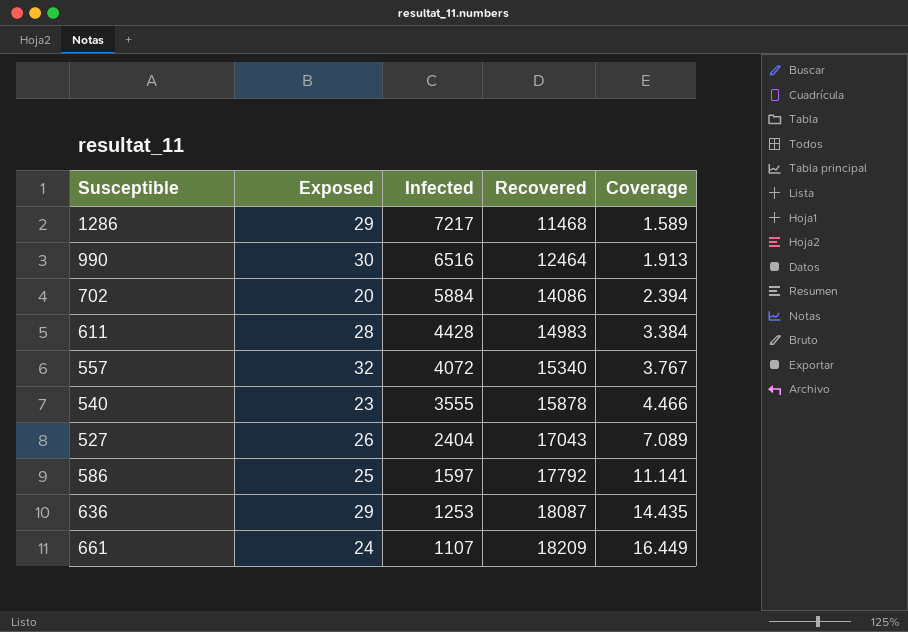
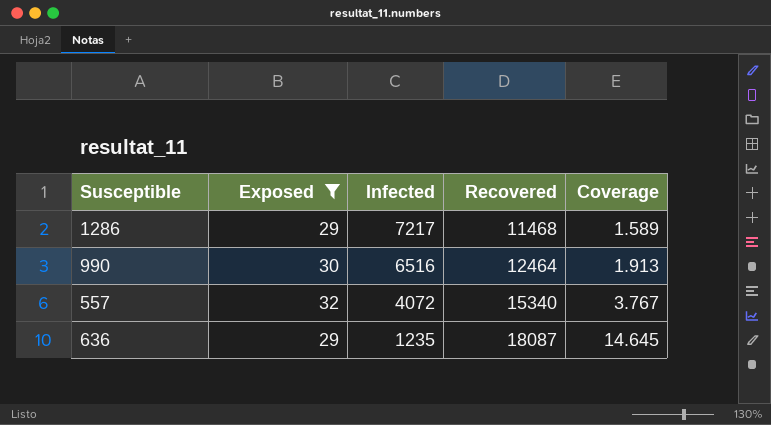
filter: none -> Exposed >= 29
636 | Infected: 1253 -> 1235
636 | Coverage: 14.435 -> 14.645

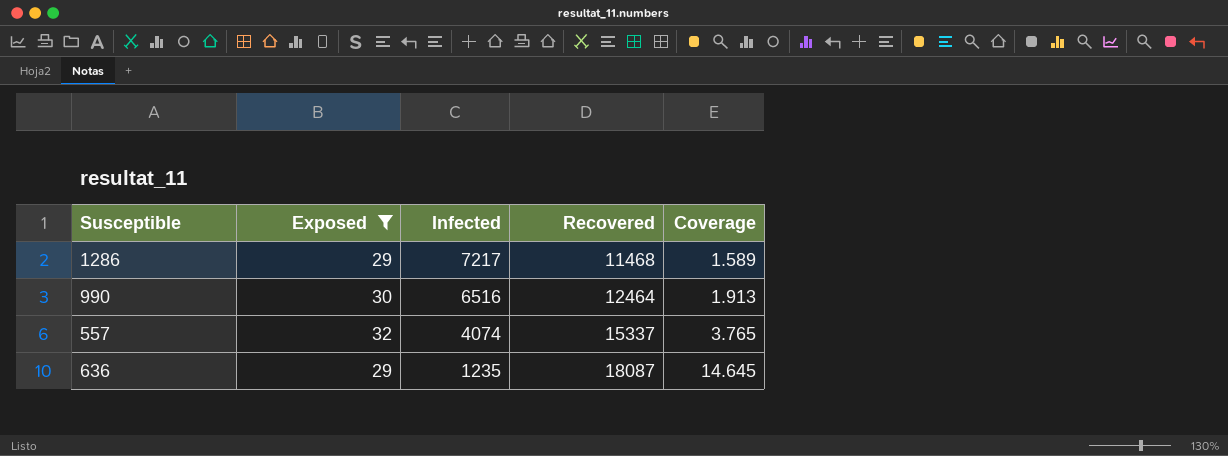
557 | Infected: 4072 -> 4074
557 | Recovered: 15340 -> 15337
557 | Coverage: 3.767 -> 3.765

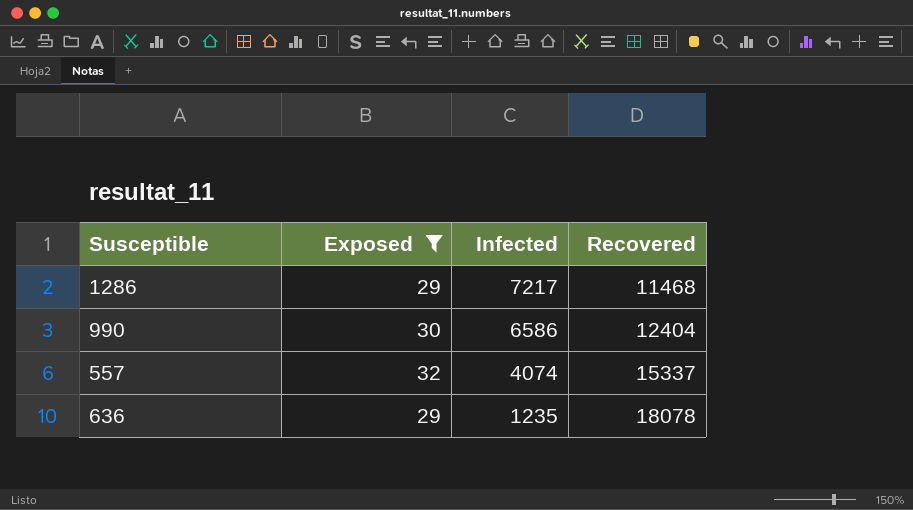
column Coverage | formula: [Recovered] / [Infected] -> none
990 | Infected: 6516 -> 6586
990 | Recovered: 12464 -> 12404
636 | Recovered: 18087 -> 18078

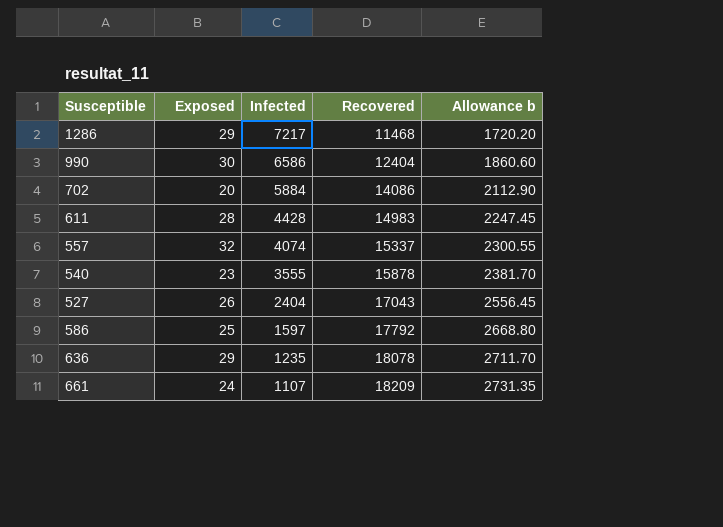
filter: Exposed >= 29 -> none
column Allowance b | formula: none -> [Recovered] * 0.15

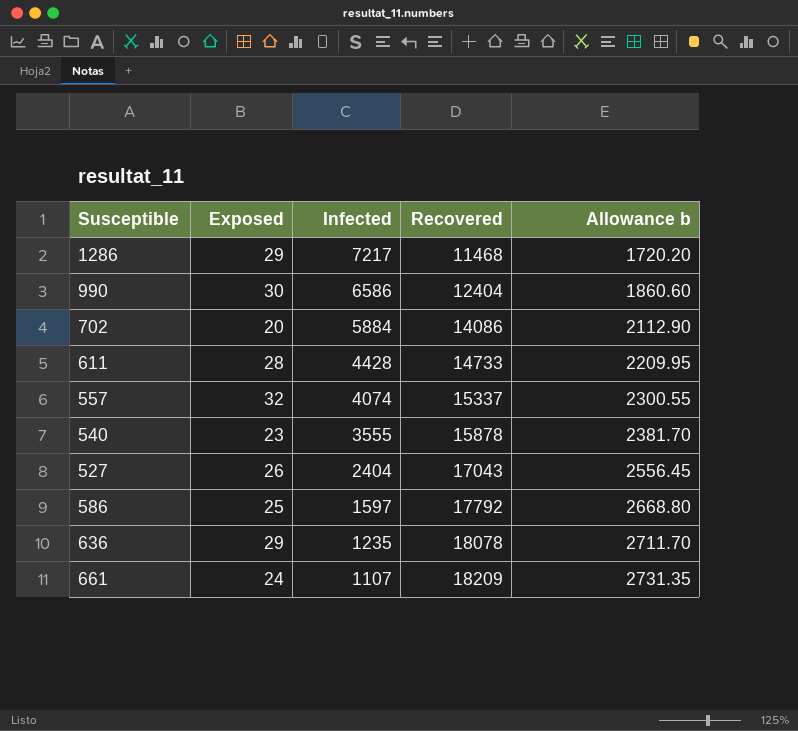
611 | Recovered: 14983 -> 14733
611 | Allowance b: 2247.45 -> 2209.95

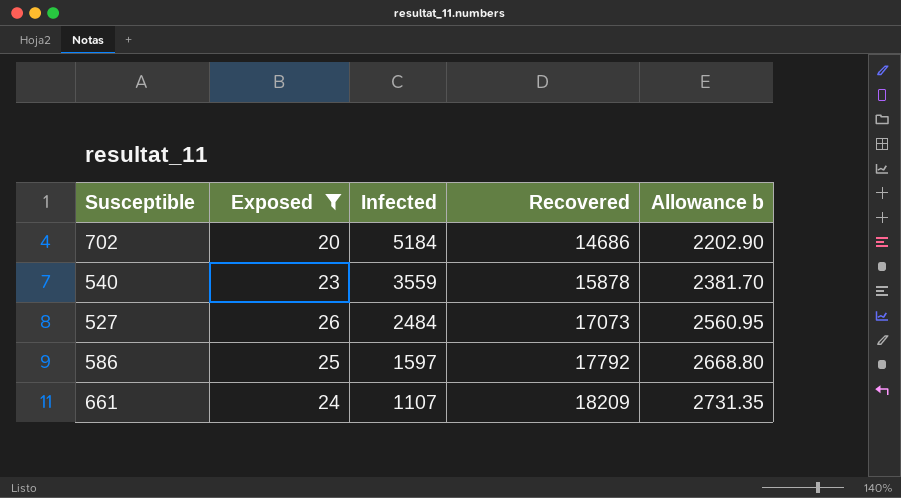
filter: none -> Exposed <= 26
702 | Infected: 5884 -> 5184
702 | Recovered: 14086 -> 14686
702 | Allowance b: 2112.90 -> 2202.90
540 | Infected: 3555 -> 3559
527 | Infected: 2404 -> 2484
527 | Recovered: 17043 -> 17073
527 | Allowance b: 2556.45 -> 2560.95

